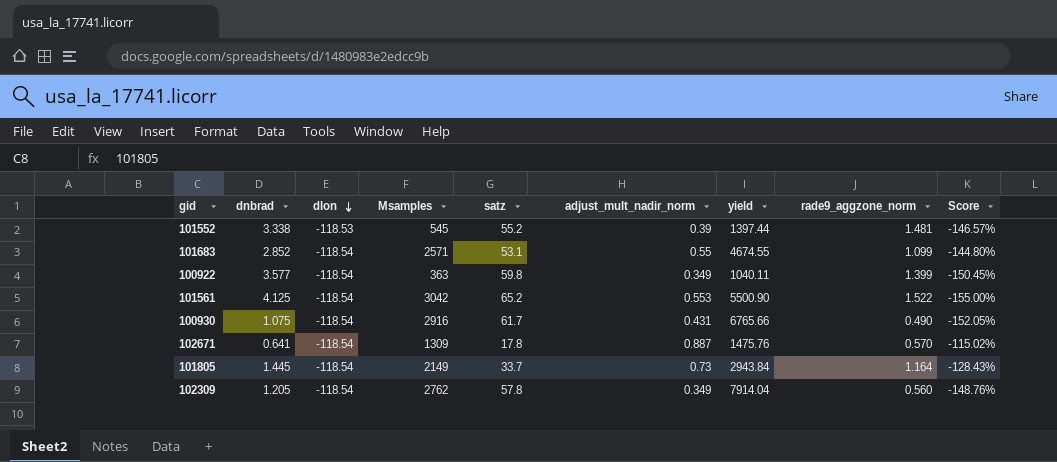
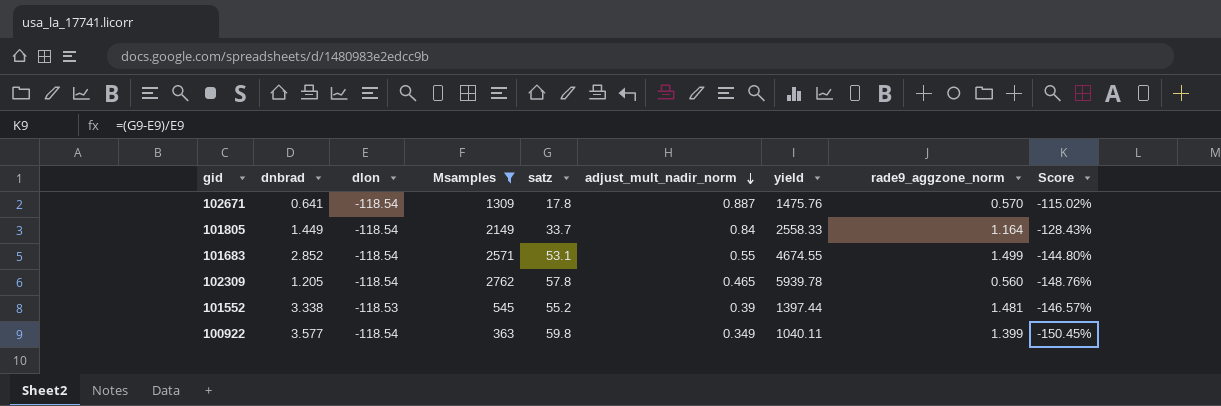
filter: none -> Msamples <= 2762
row order: dlon descending -> adjust_mult_nadir_norm descending
101805 | dnbrad: 1.445 -> 1.449
101805 | adjust_mult_nadir_norm: 0.73 -> 0.84
101805 | yield: 2943.84 -> 2558.33
101683 | rade9_aggzone_norm: 1.099 -> 1.499
102309 | adjust_mult_nadir_norm: 0.349 -> 0.465
102309 | yield: 7914.04 -> 5939.78

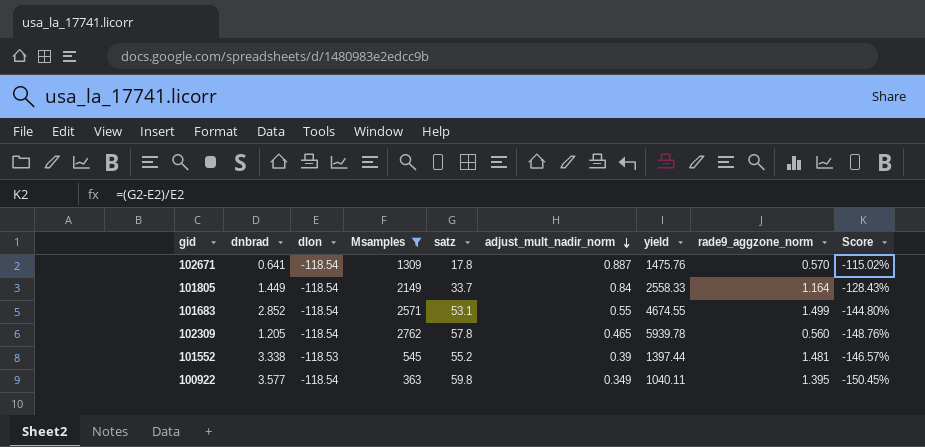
100922 | rade9_aggzone_norm: 1.399 -> 1.395

